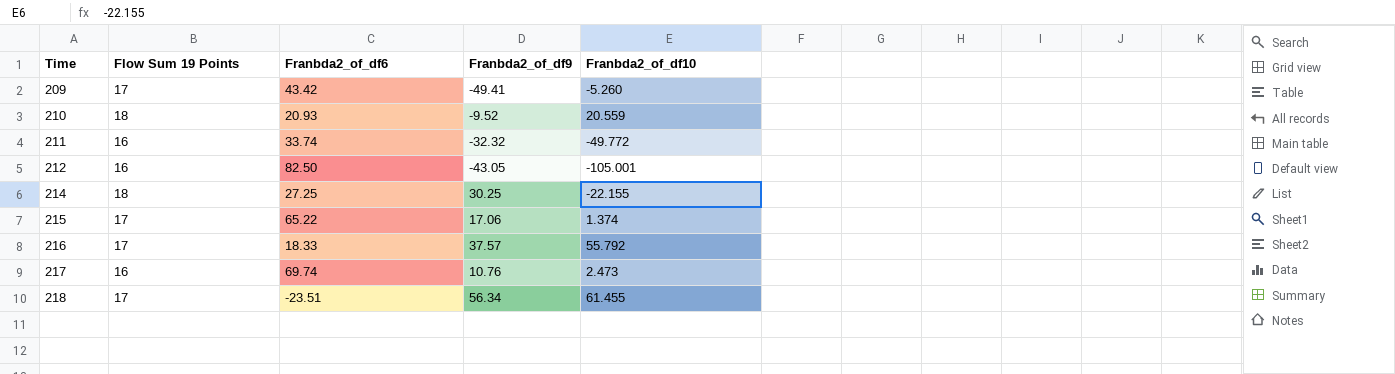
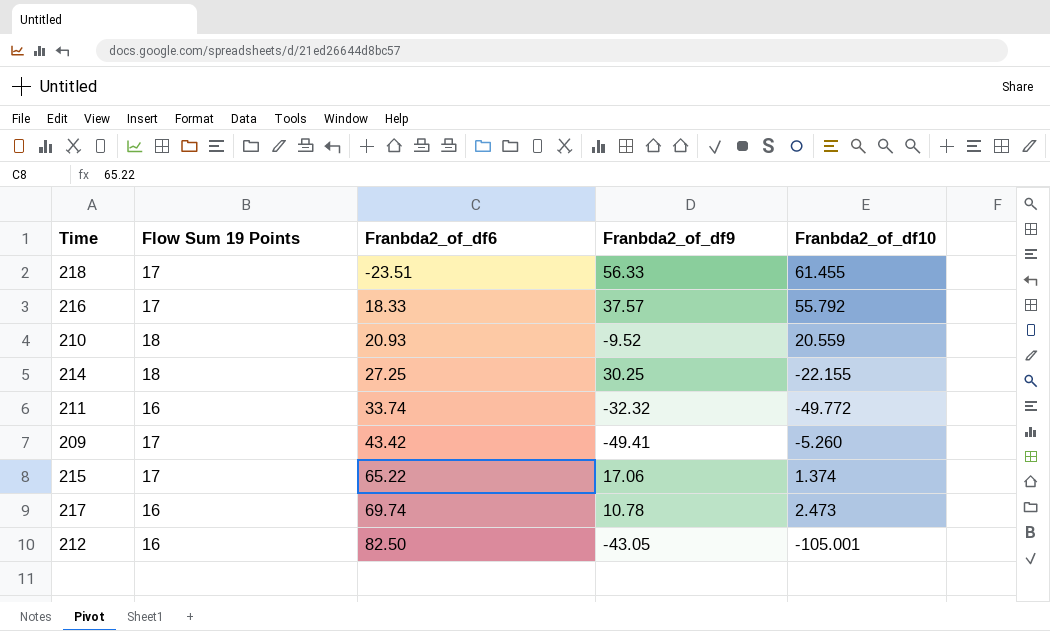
row order: Time ascending -> Franbda2_of_df6 ascending
218 | Franbda2_of_df9: 56.34 -> 56.33
217 | Franbda2_of_df9: 10.76 -> 10.78

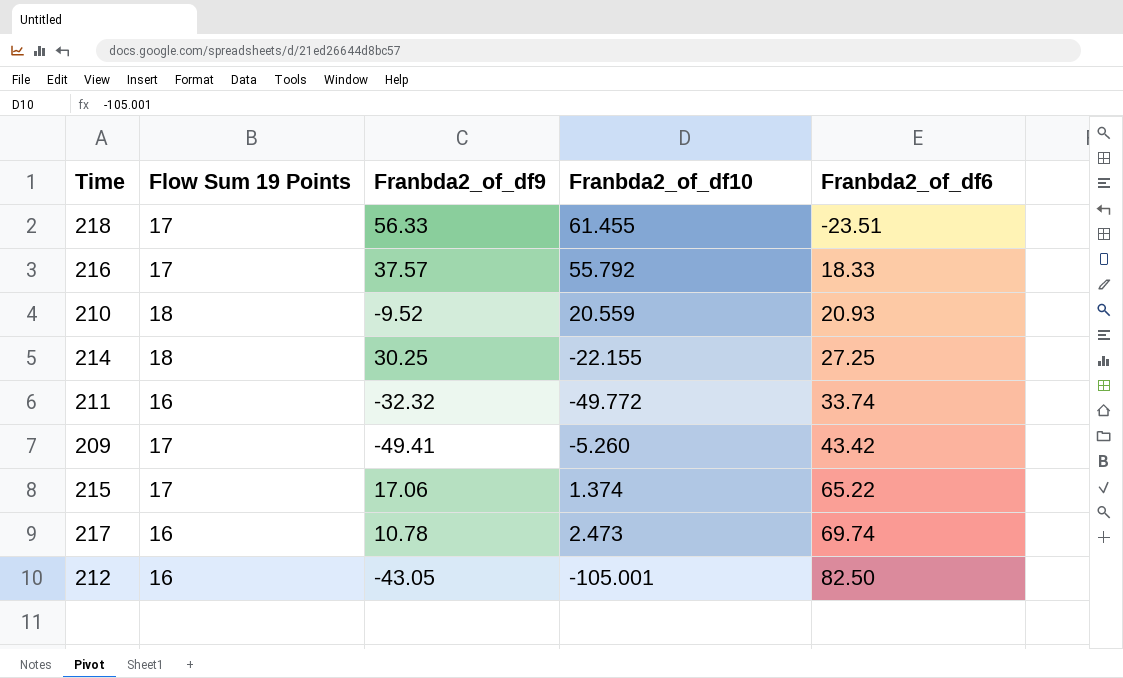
column Franbda2_of_df6 | position: 3 -> 5

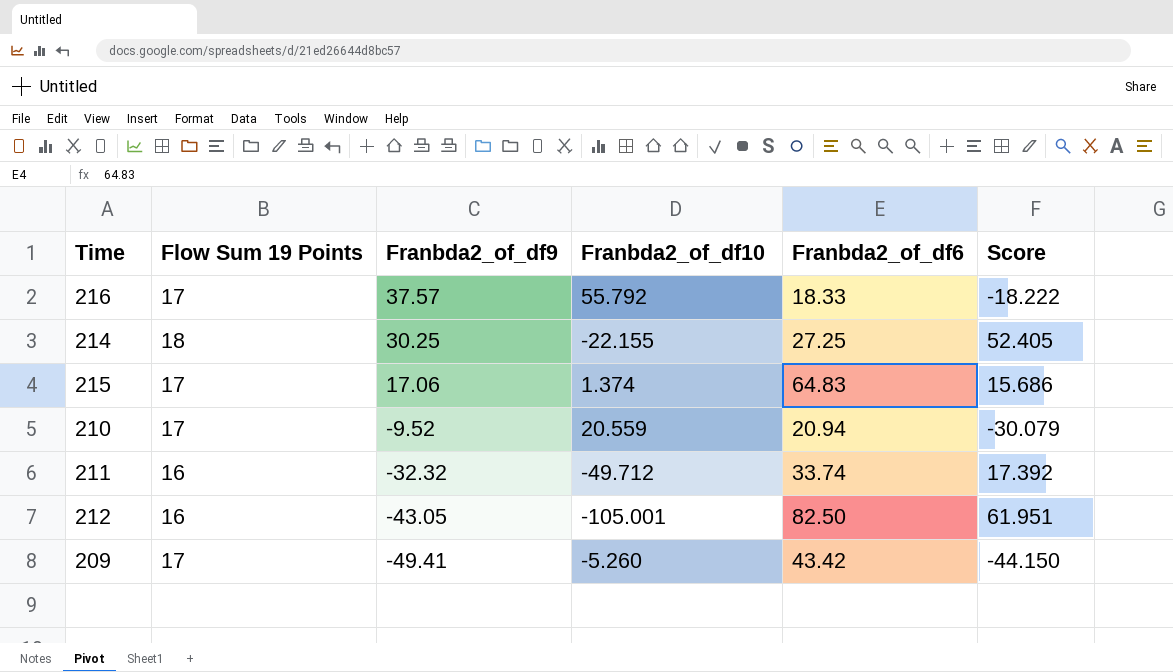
row order: Franbda2_of_df6 ascending -> Franbda2_of_df9 descending
column Score | formula: none -> [Franbda2_of_df9] - [Franbda2_of_df10]
row 218: 17 | 56.33 | 61.455 | -23.51 -> none
row 217: 16 | 10.78 | 2.473 | 69.74 -> none
215 | Franbda2_of_df6: 65.22 -> 64.83
210 | Flow Sum 19 Points: 18 -> 17
210 | Franbda2_of_df6: 20.93 -> 20.94
211 | Franbda2_of_df10: -49.772 -> -49.712

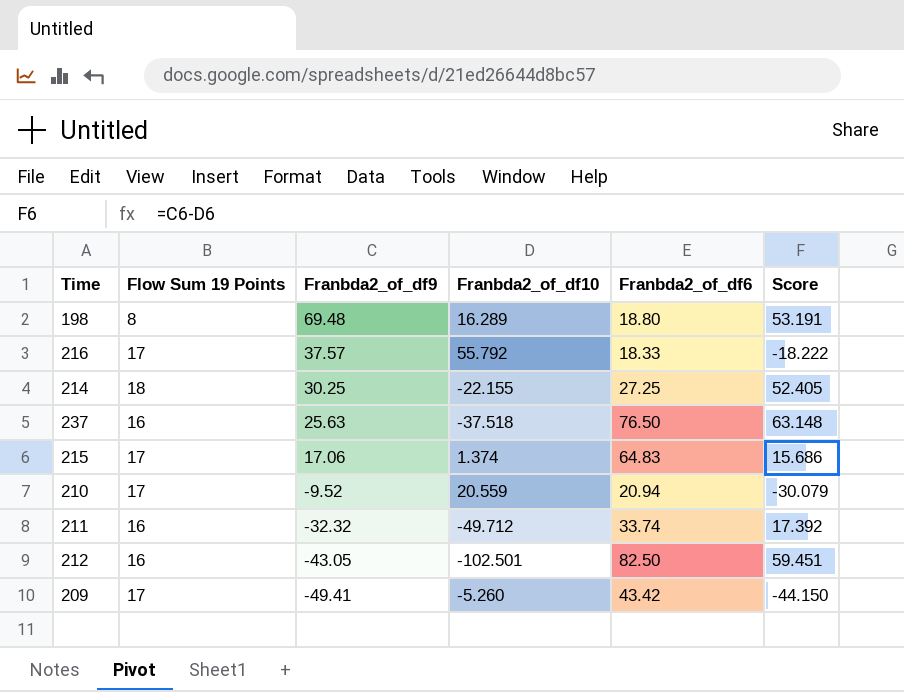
row 198: none -> 8 | 69.48 | 16.289 | 18.80 | 53.191
row 237: none -> 16 | 25.63 | -37.518 | 76.50 | 63.148
212 | Franbda2_of_df10: -105.001 -> -102.501
212 | Score: 61.951 -> 59.451

